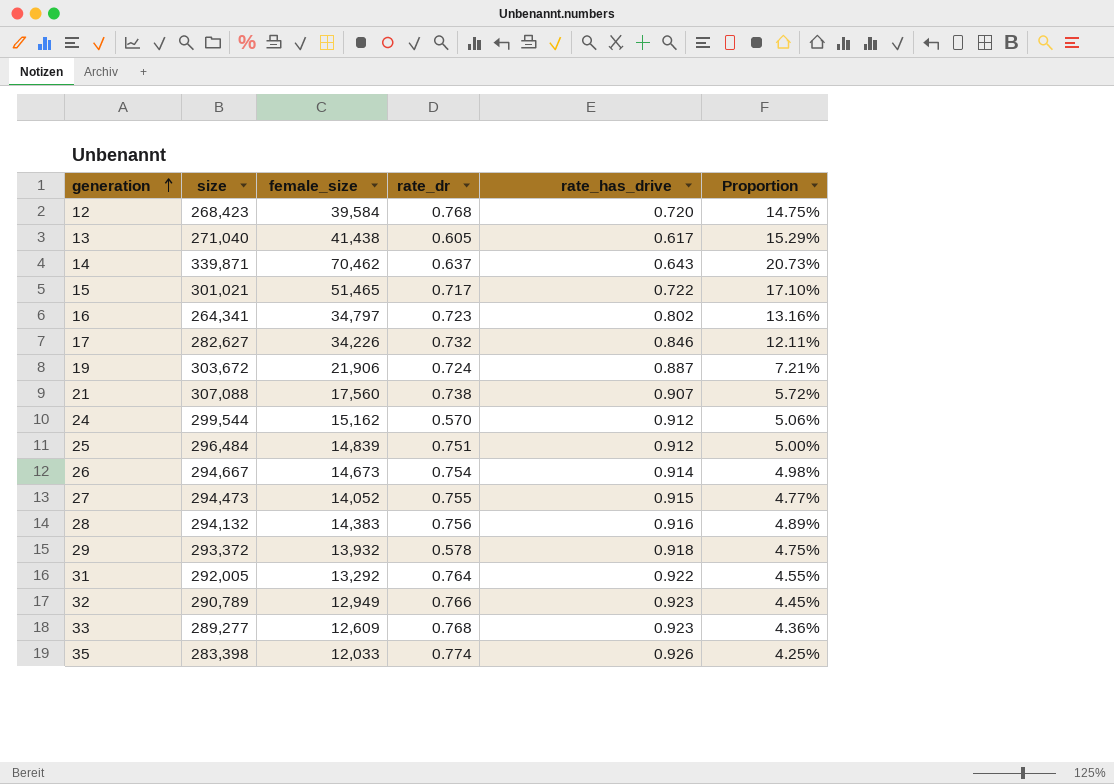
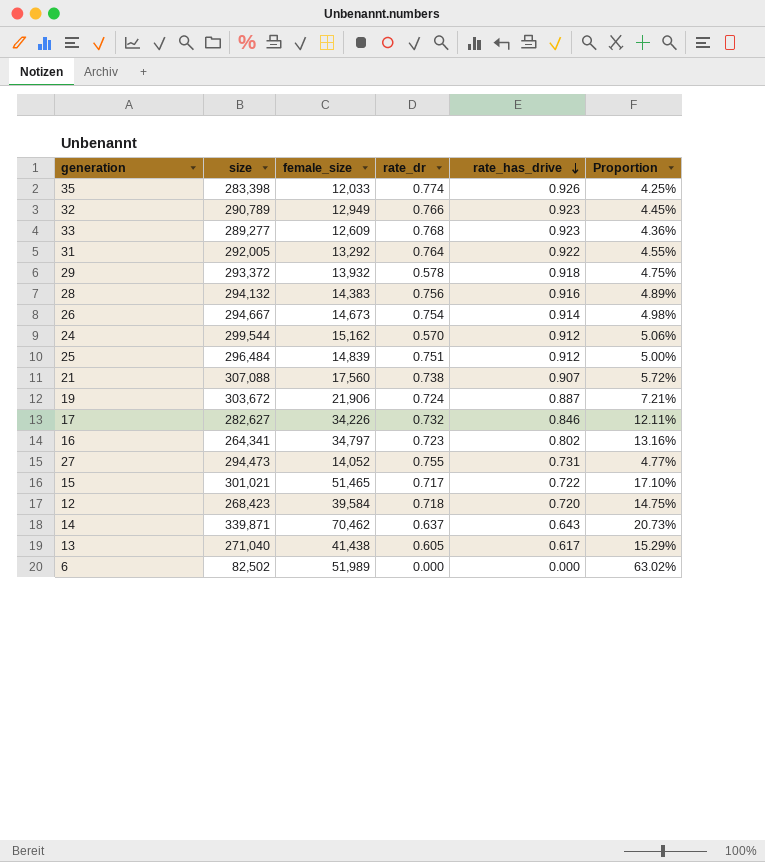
row order: generation ascending -> rate_has_drive descending
27 | rate_has_drive: 0.915 -> 0.731
12 | rate_dr: 0.768 -> 0.718
row 6: none -> 82,502 | 51,989 | 0.000 | 0.000 | 63.02%

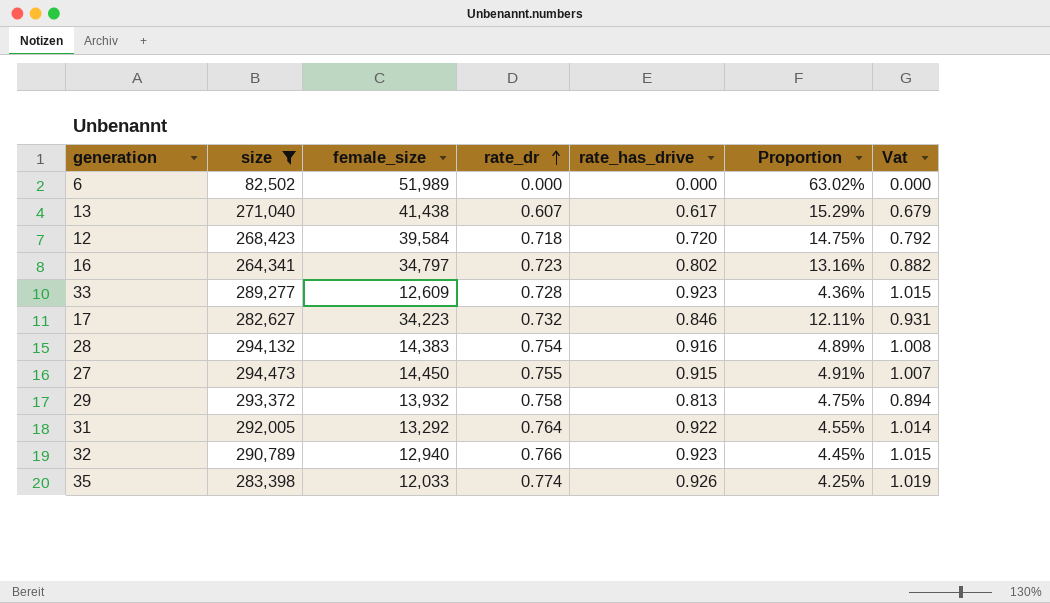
filter: none -> size <= 294,473
row order: rate_has_drive descending -> rate_dr ascending
column Vat | formula: none -> [rate_has_drive] * 1.1
13 | rate_dr: 0.605 -> 0.607
33 | rate_dr: 0.768 -> 0.728
17 | female_size: 34,226 -> 34,223
28 | rate_dr: 0.756 -> 0.754
27 | female_size: 14,052 -> 14,450
27 | rate_has_drive: 0.731 -> 0.915
27 | Proportion: 4.77% -> 4.91%
29 | rate_dr: 0.578 -> 0.758
29 | rate_has_drive: 0.918 -> 0.813
32 | female_size: 12,949 -> 12,940

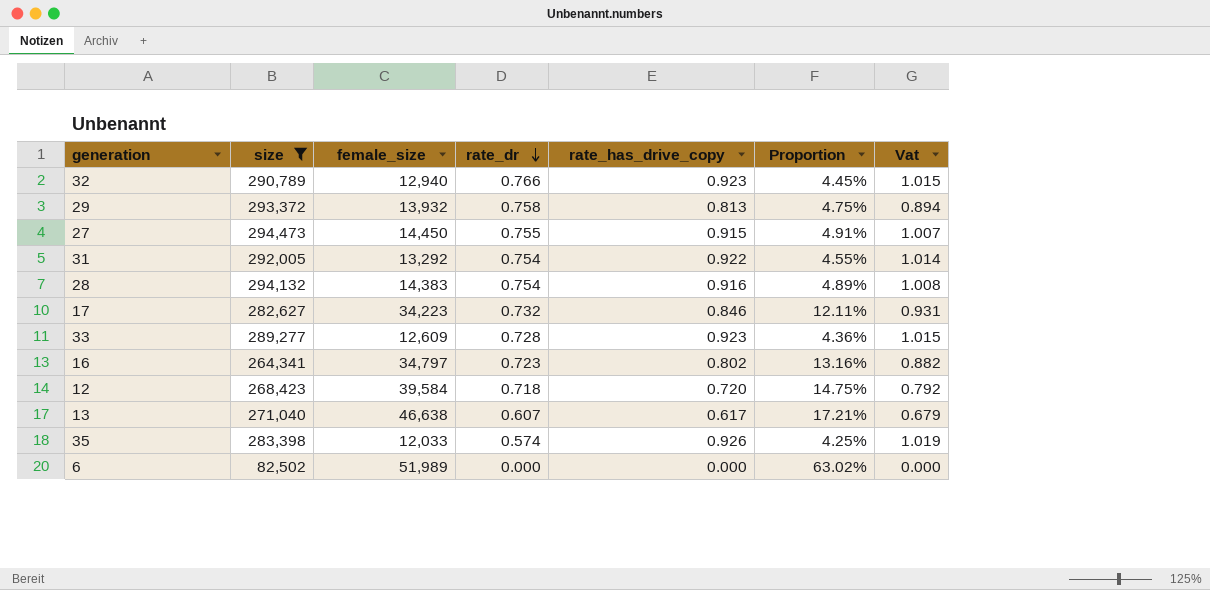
row order: rate_dr ascending -> rate_dr descending
column name: rate_has_drive -> rate_has_drive_copy
31 | rate_dr: 0.764 -> 0.754
13 | female_size: 41,438 -> 46,638
13 | Proportion: 15.29% -> 17.21%
35 | rate_dr: 0.774 -> 0.574

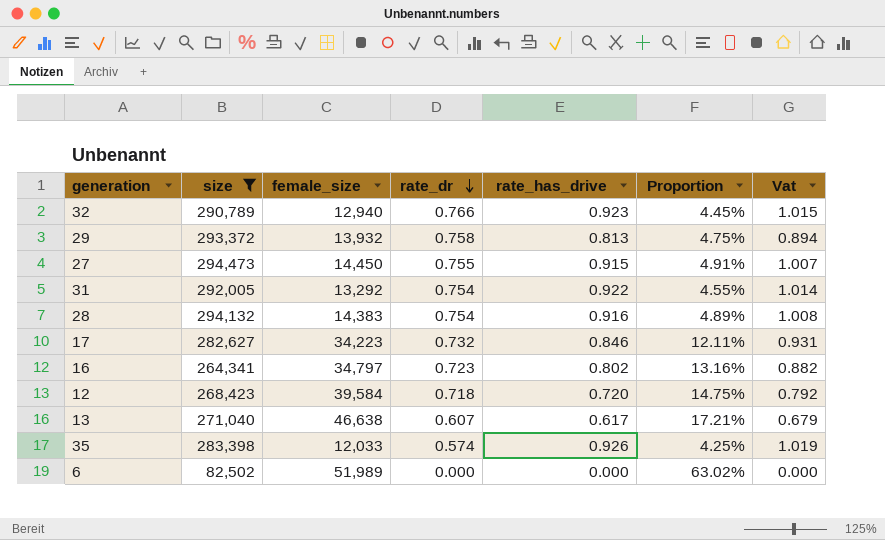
column name: rate_has_drive_copy -> rate_has_drive
row 33: 289,277 | 12,609 | 0.728 | 0.923 | 4.36% | 1.015 -> none

